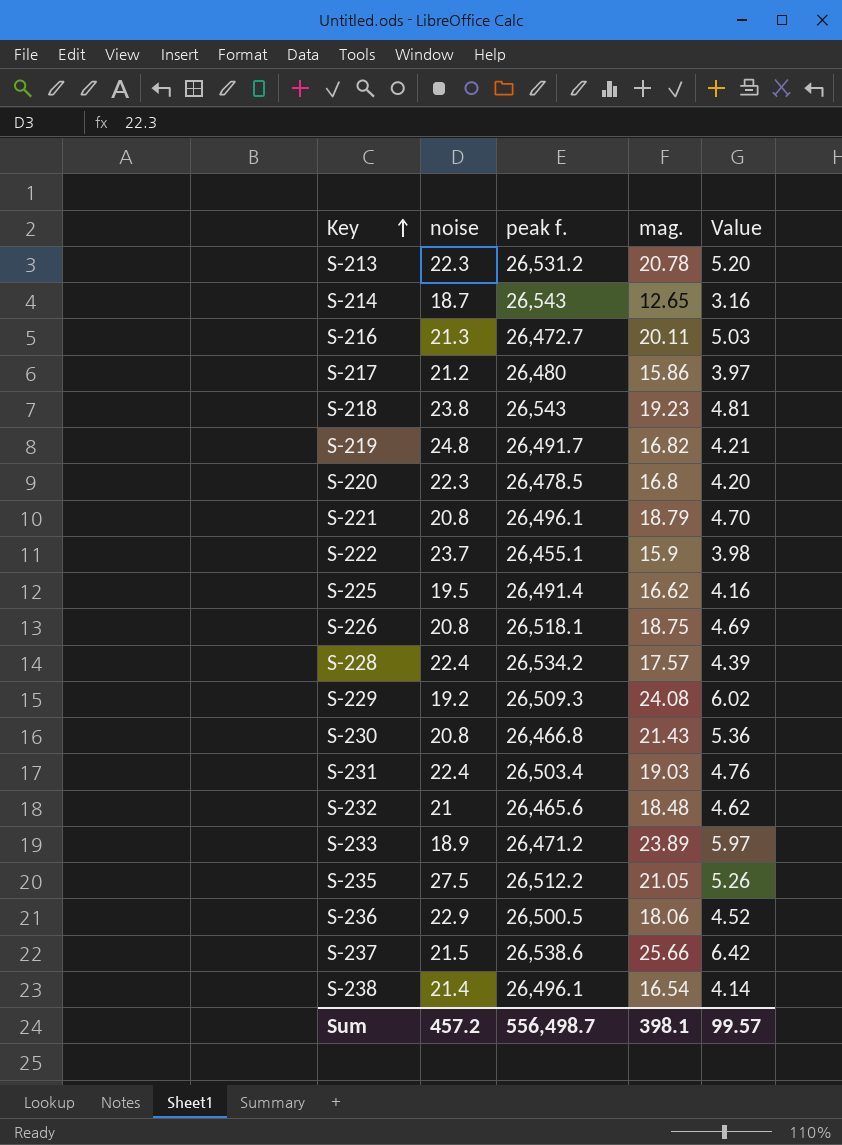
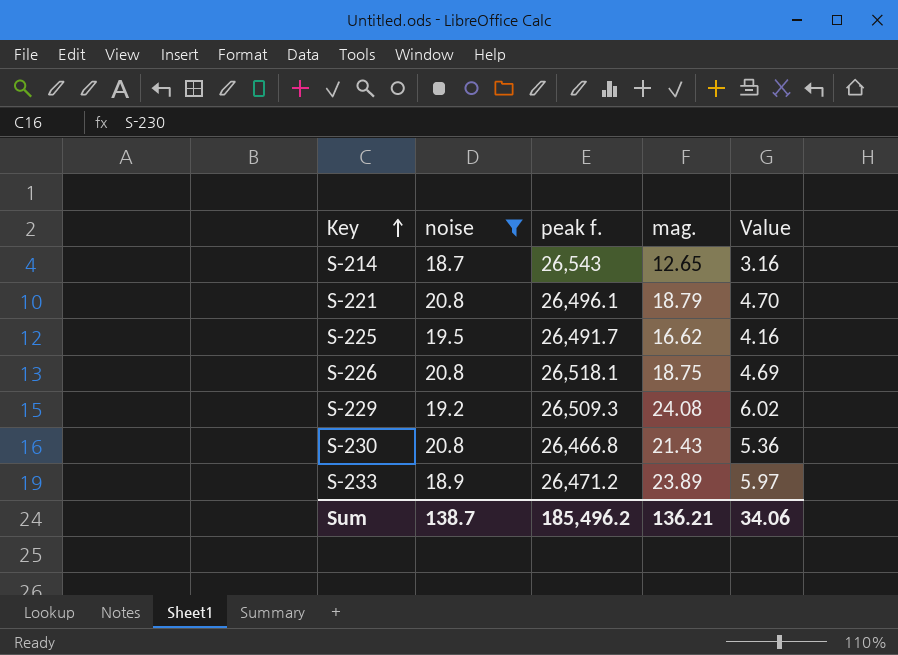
filter: none -> noise <= 20.8
S-225 | peak f.: 26,491.4 -> 26,491.7
Sum | noise: 457.2 -> 138.7
Sum | peak f.: 556,498.7 -> 185,496.2
Sum | mag.: 398.1 -> 136.21
Sum | Value: 99.57 -> 34.06

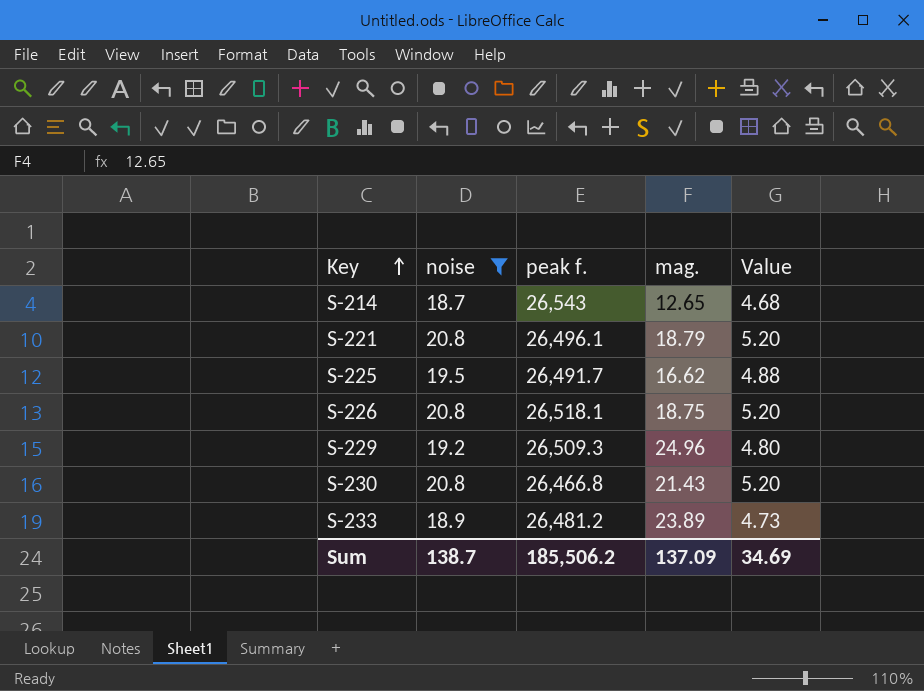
column Value | formula: [mag.] * 0.25 -> [noise] * 0.25
S-229 | mag.: 24.08 -> 24.96
S-233 | peak f.: 26,471.2 -> 26,481.2
Sum | peak f.: 185,496.2 -> 185,506.2
Sum | mag.: 136.21 -> 137.09
Sum | Value: 34.06 -> 34.69

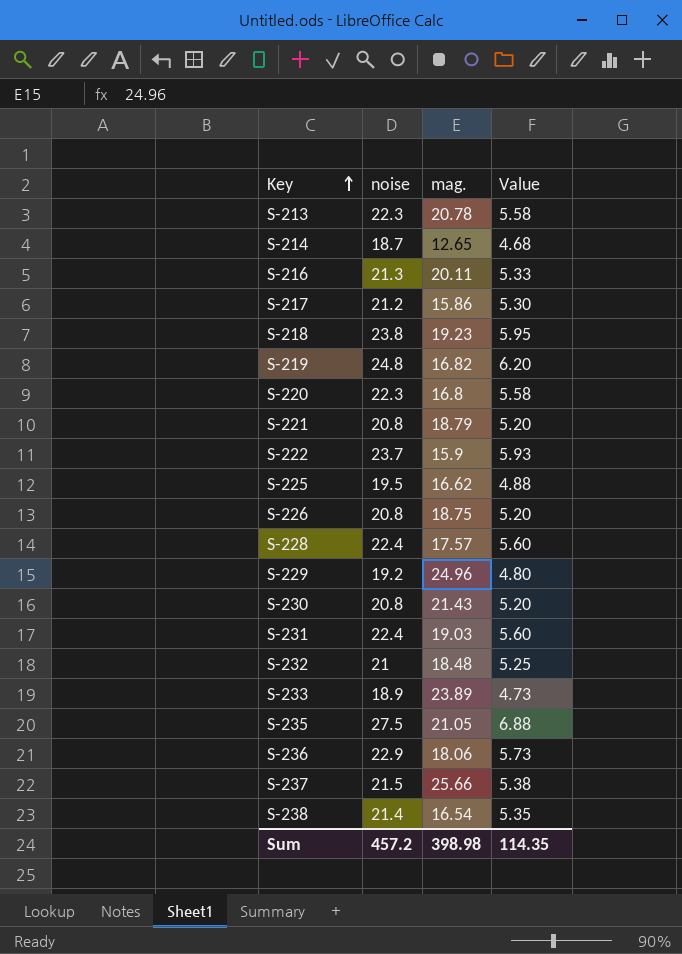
filter: noise <= 20.8 -> none
column peak f. | position: 3 -> none
Sum | noise: 138.7 -> 457.2
Sum | mag.: 137.09 -> 398.98
Sum | Value: 34.69 -> 114.35

